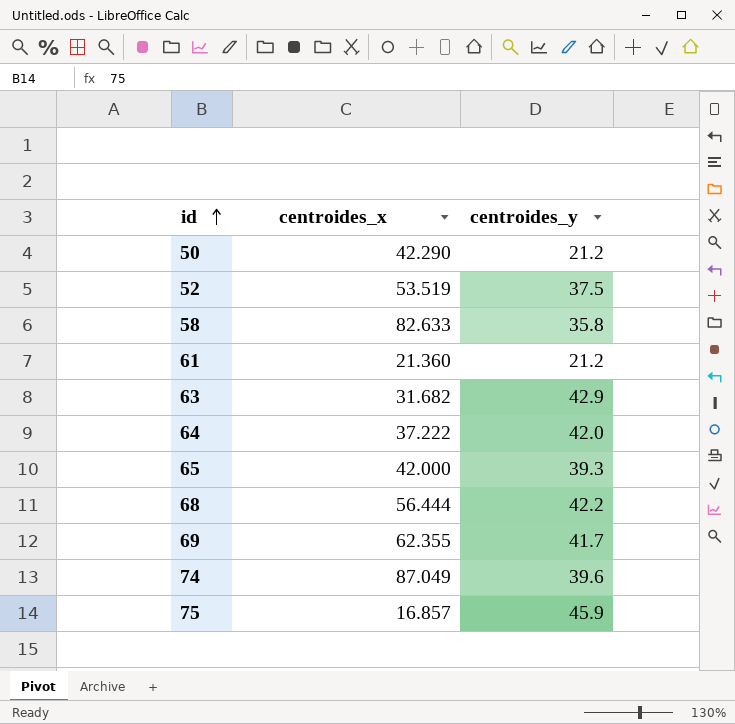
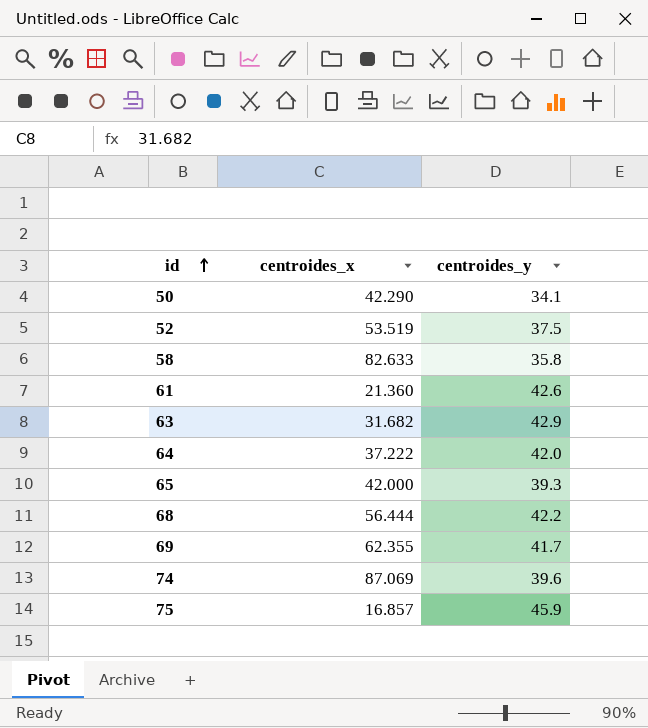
50 | centroides_y: 21.2 -> 34.1
61 | centroides_y: 21.2 -> 42.6
74 | centroides_x: 87.049 -> 87.069

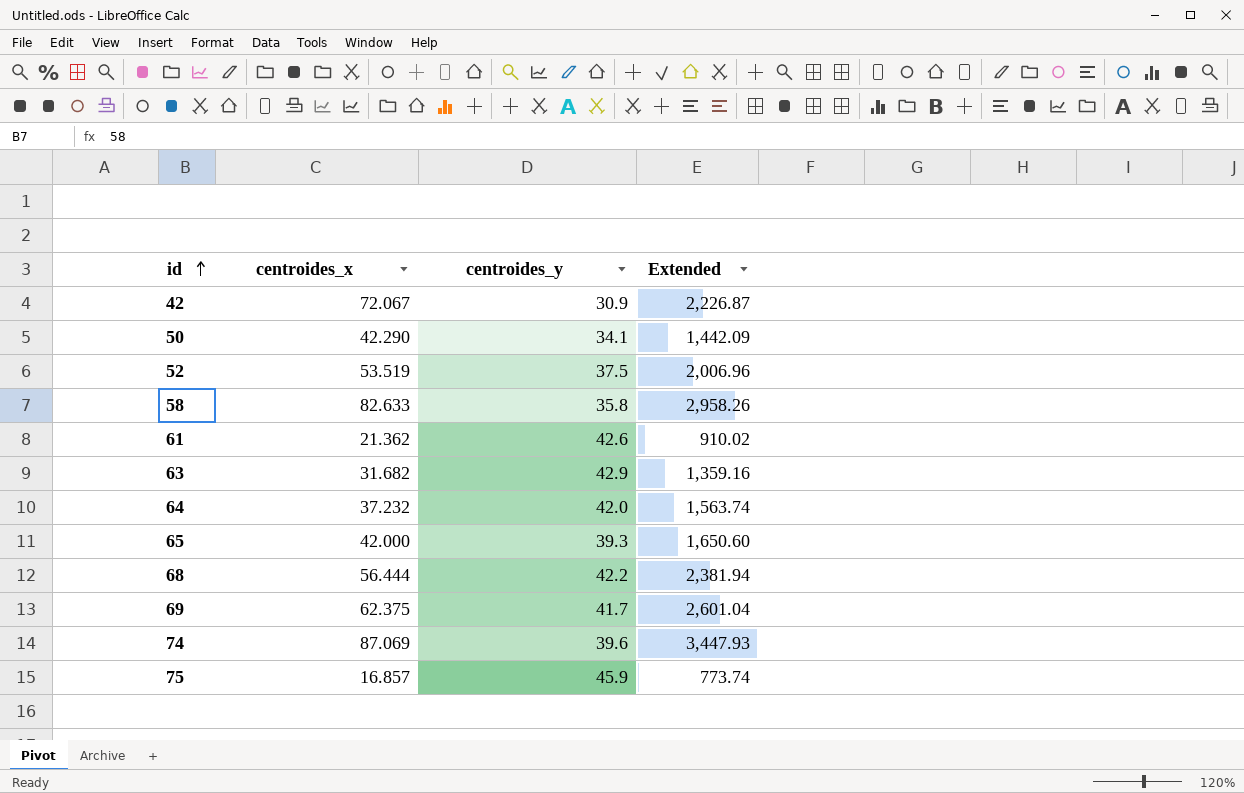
column Extended | formula: none -> [centroides_x] * [centroides_y]
row 42: none -> 72.067 | 30.9 | 2,226.87
61 | centroides_x: 21.360 -> 21.362
64 | centroides_x: 37.222 -> 37.232
69 | centroides_x: 62.355 -> 62.375

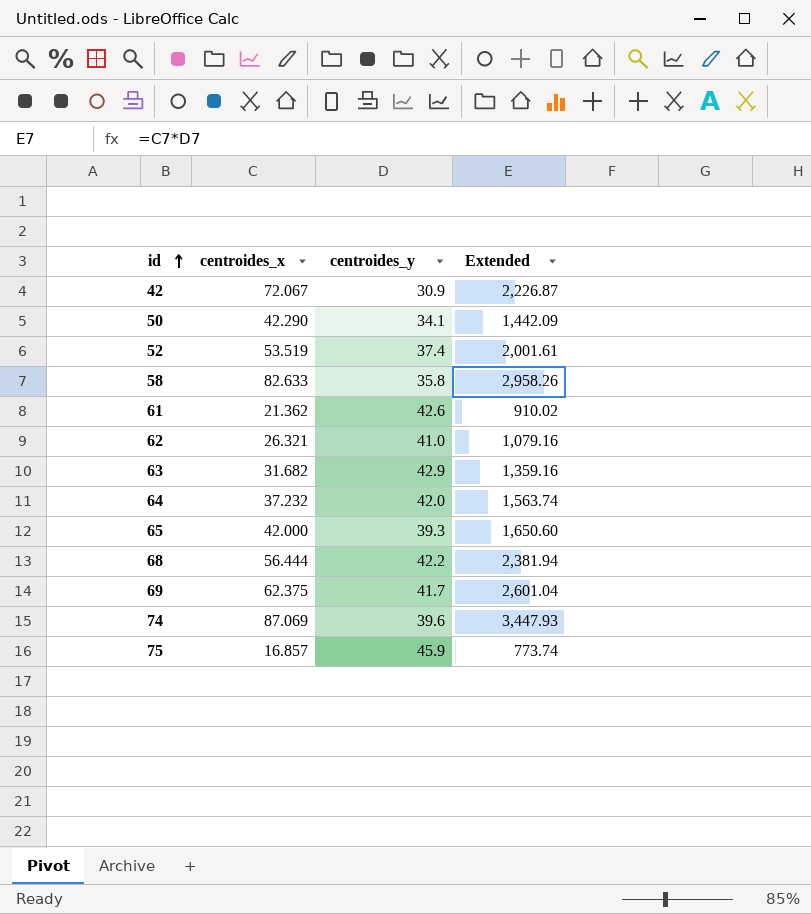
52 | centroides_y: 37.5 -> 37.4
52 | Extended: 2,006.96 -> 2,001.61
row 62: none -> 26.321 | 41.0 | 1,079.16

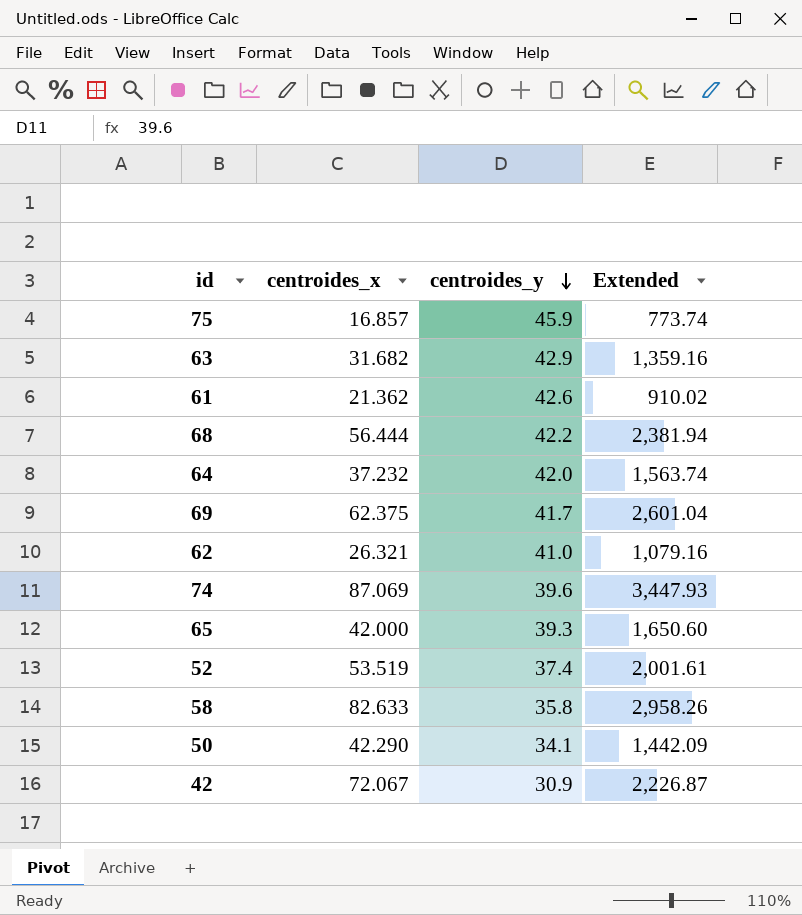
row order: id ascending -> centroides_y descending

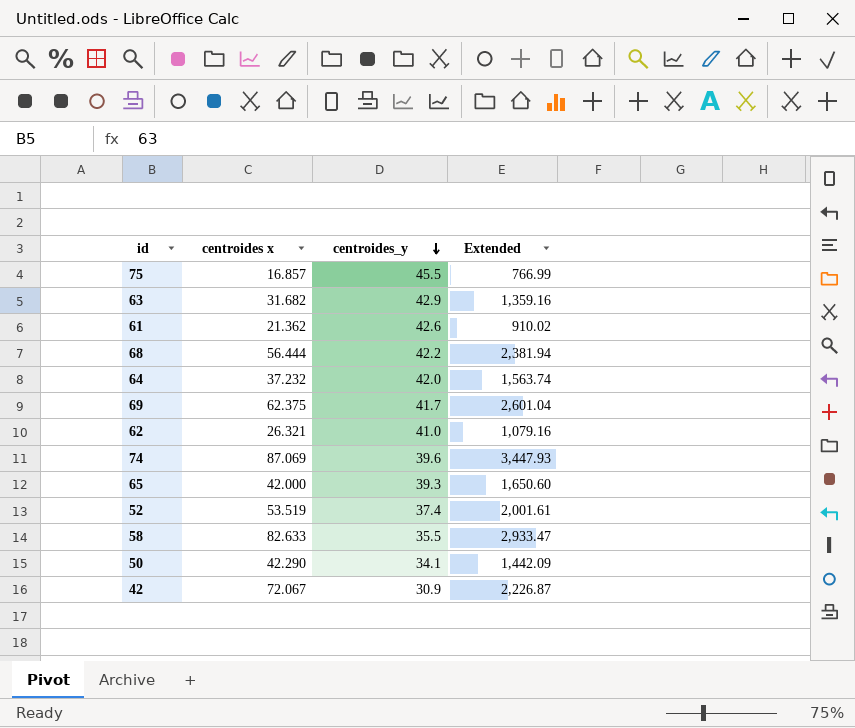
column name: centroides_x -> centroides x
75 | centroides_y: 45.9 -> 45.5
75 | Extended: 773.74 -> 766.99
58 | centroides_y: 35.8 -> 35.5
58 | Extended: 2,958.26 -> 2,933.47

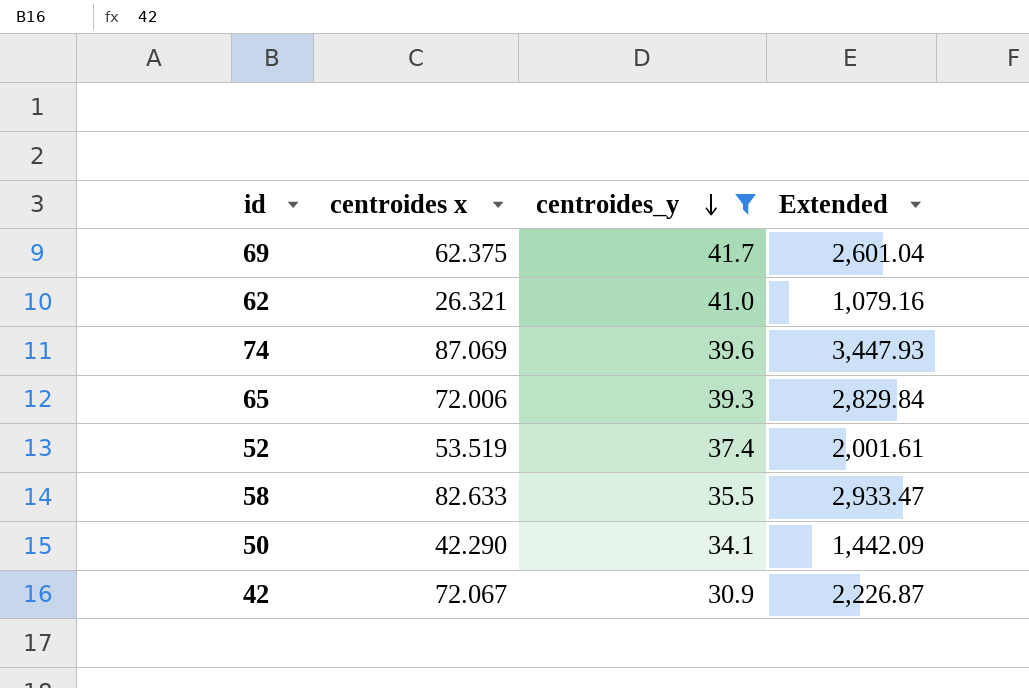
filter: none -> centroides_y <= 41.7
65 | centroides x: 42.000 -> 72.006
65 | Extended: 1,650.60 -> 2,829.84

